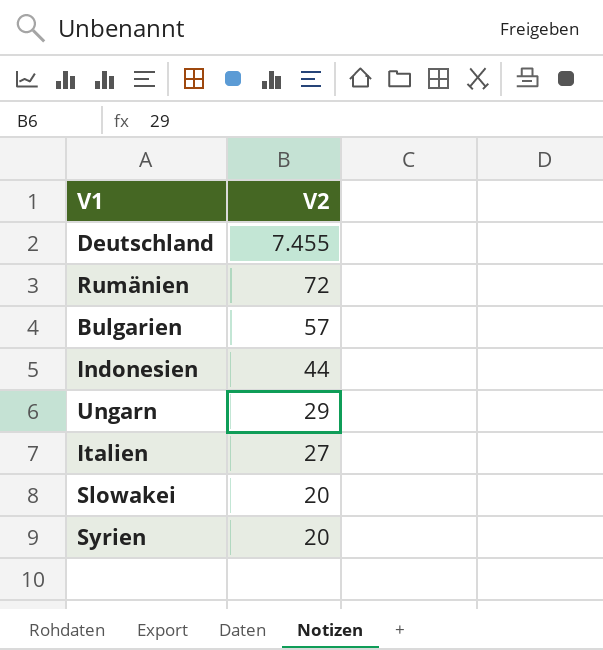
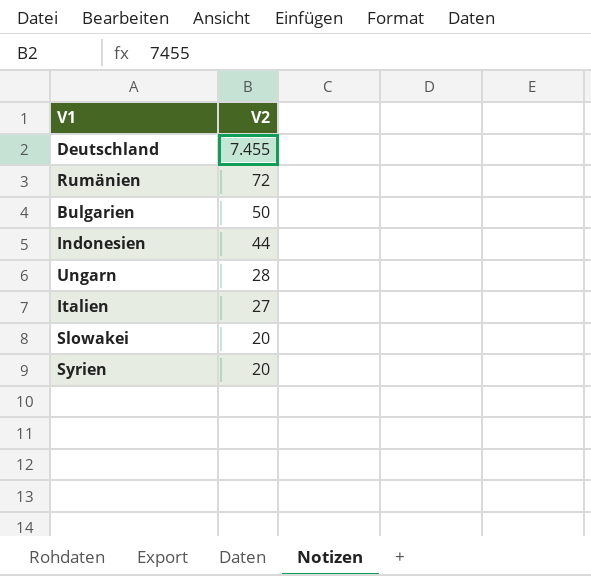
Bulgarien | V2: 57 -> 50
Ungarn | V2: 29 -> 28

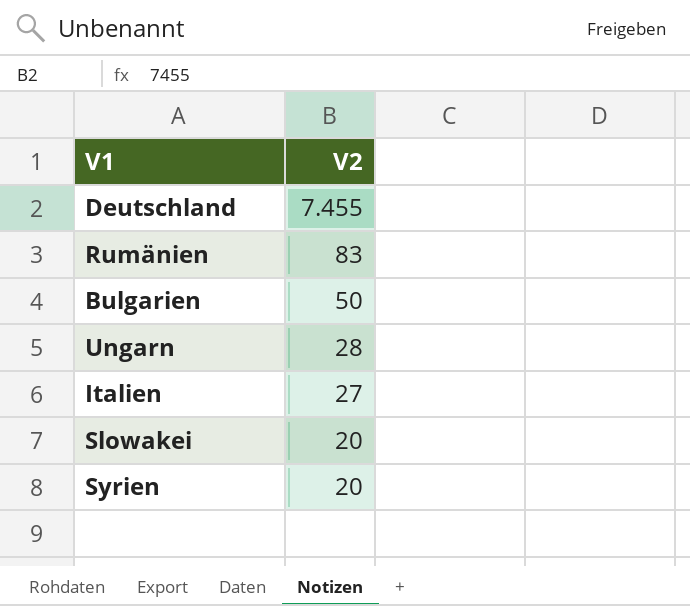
row Indonesien: 44 -> none
Rumänien | V2: 72 -> 83

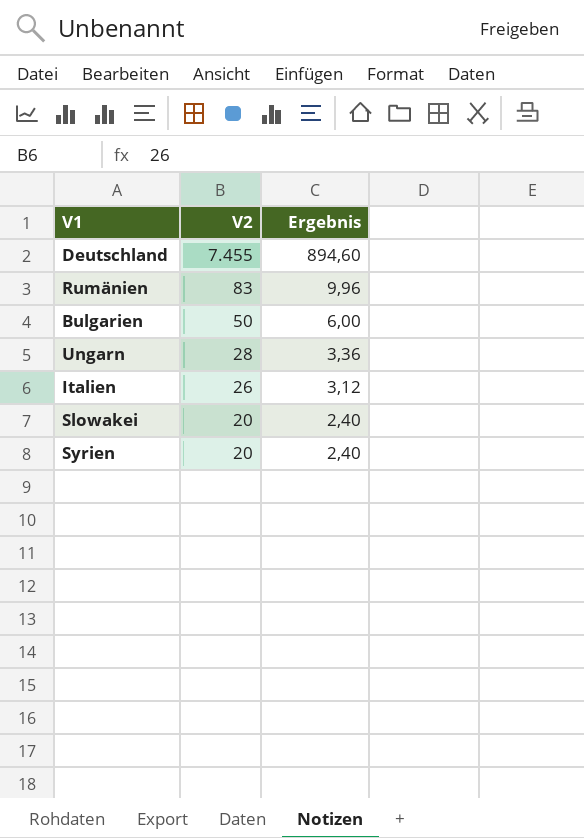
column Ergebnis | formula: none -> [V2] * 0,12
Italien | V2: 27 -> 26

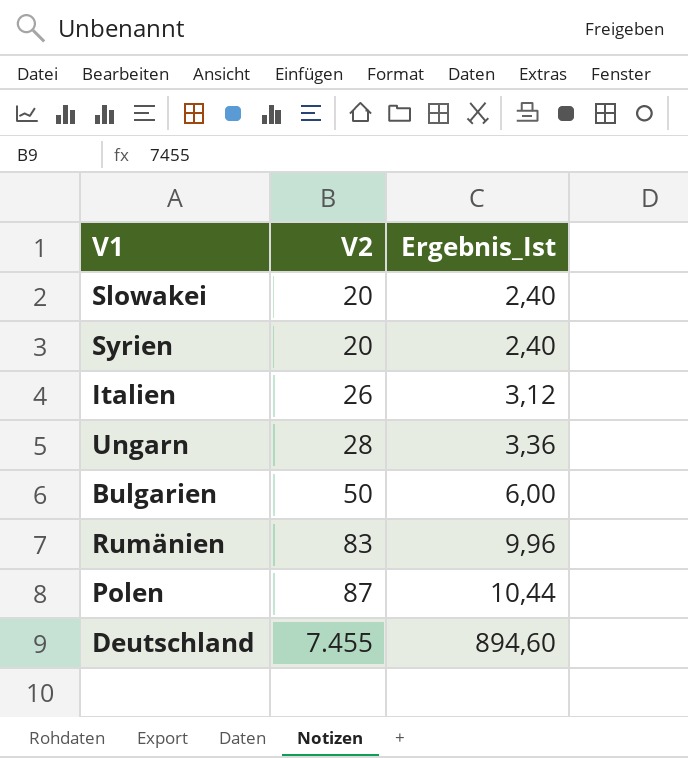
row order: V2 descending -> V2 ascending
column name: Ergebnis -> Ergebnis_Ist
row Polen: none -> 87 | 10,44

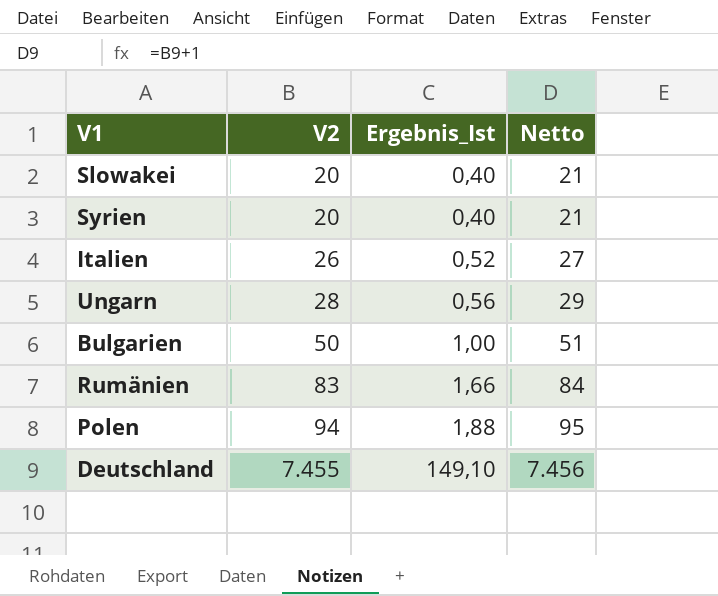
column Ergebnis_Ist | formula: [V2] * 0,12 -> [V2] * 0,02
column Netto | formula: none -> [V2] + 1
Polen | V2: 87 -> 94

